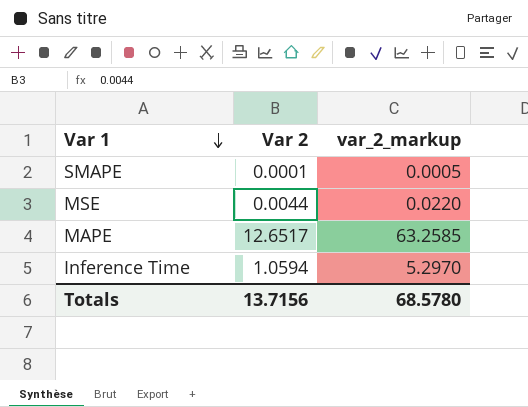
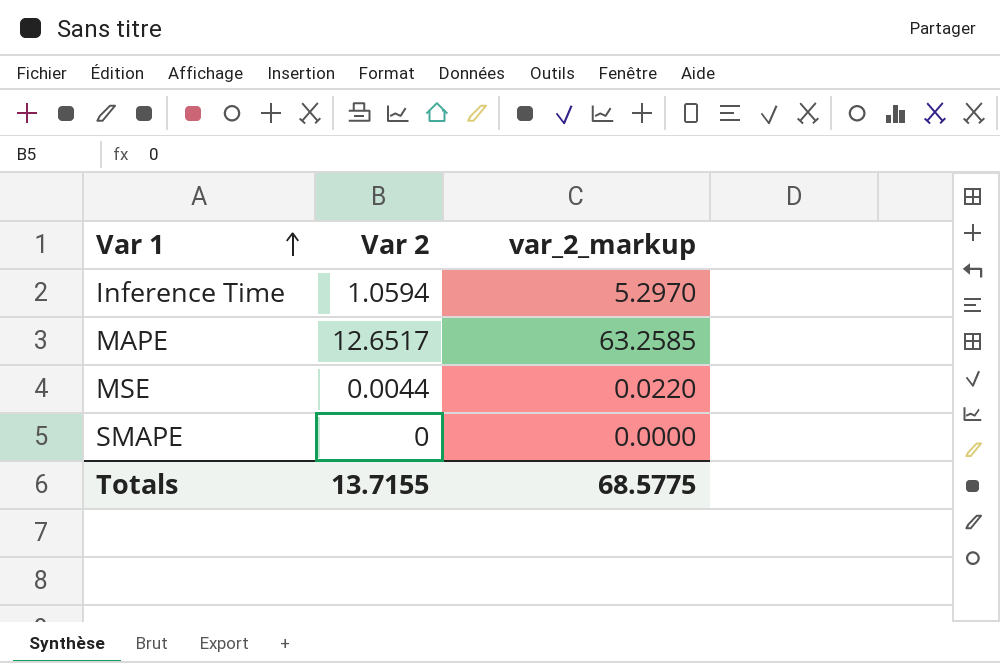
row order: Var 1 descending -> Var 1 ascending
SMAPE | Var 2: 0.0001 -> 0
SMAPE | var_2_markup: 0.0005 -> 0.0000
Totals | Var 2: 13.7156 -> 13.7155
Totals | var_2_markup: 68.5780 -> 68.5775

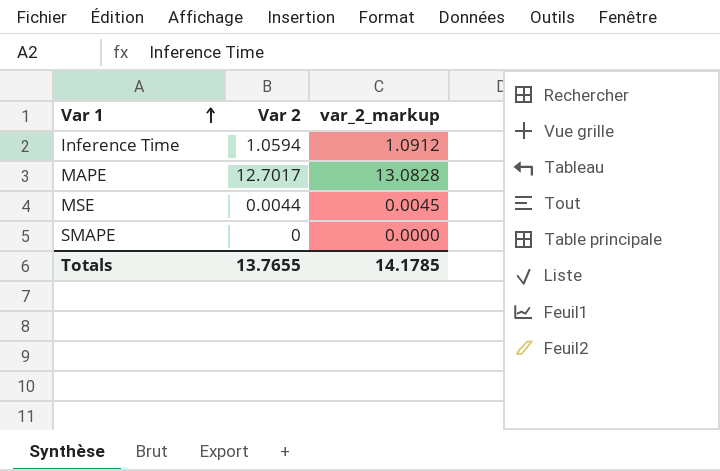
column var_2_markup | formula: [Var 2] * 5 -> [Var 2] * 1.03
MAPE | Var 2: 12.6517 -> 12.7017
Totals | Var 2: 13.7155 -> 13.7655
Totals | var_2_markup: 68.5775 -> 14.1785

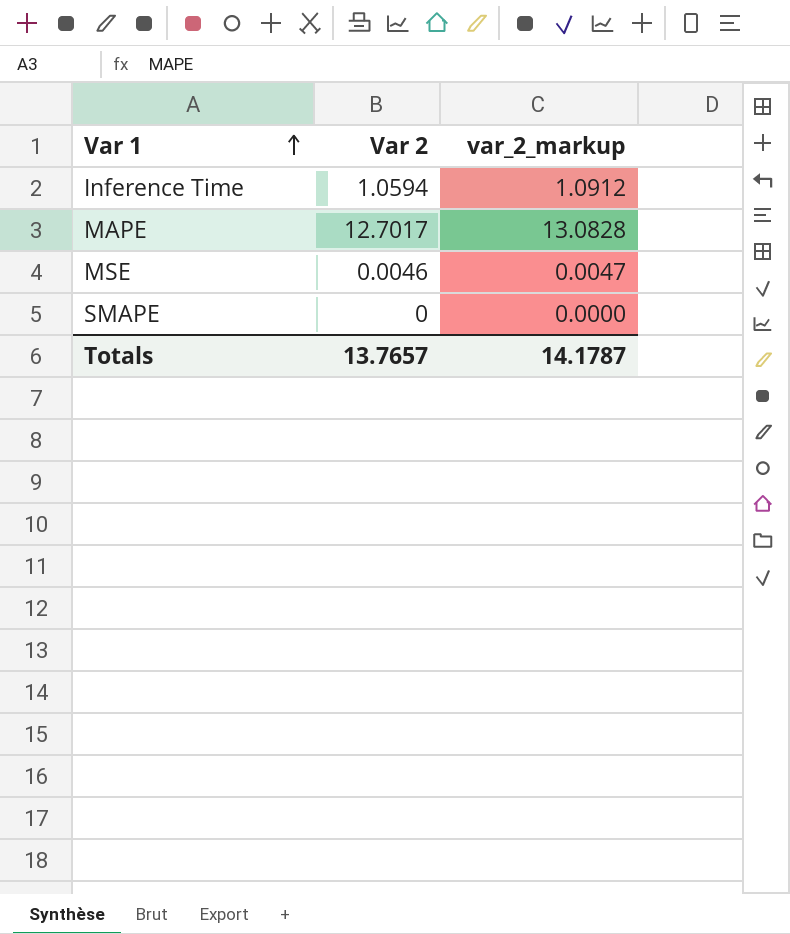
MSE | Var 2: 0.0044 -> 0.0046
MSE | var_2_markup: 0.0045 -> 0.0047
Totals | Var 2: 13.7655 -> 13.7657
Totals | var_2_markup: 14.1785 -> 14.1787

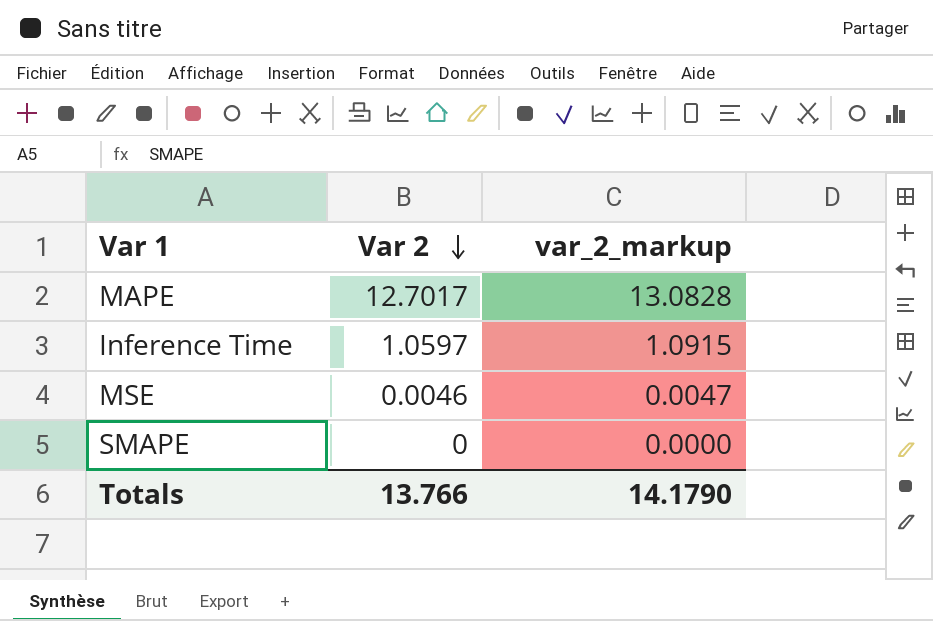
row order: Var 1 ascending -> Var 2 descending
Inference Time | Var 2: 1.0594 -> 1.0597
Inference Time | var_2_markup: 1.0912 -> 1.0915
Totals | Var 2: 13.7657 -> 13.766
Totals | var_2_markup: 14.1787 -> 14.1790

